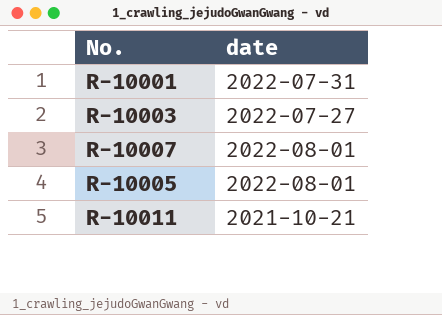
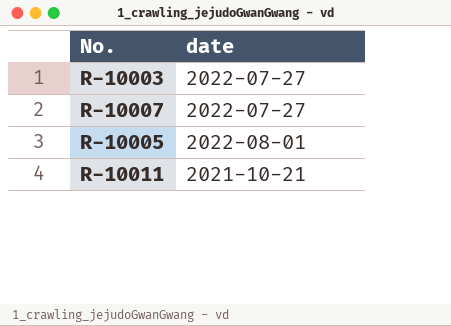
row R-10001: 2022-07-31 -> none
R-10007 | date: 2022-08-01 -> 2022-07-27

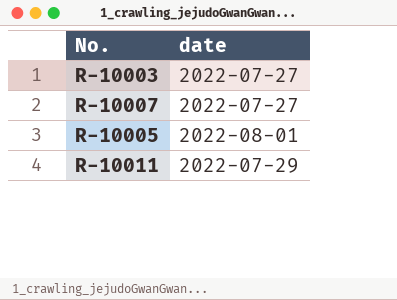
R-10011 | date: 2021-10-21 -> 2022-07-29

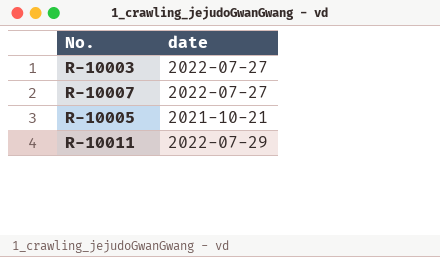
R-10005 | date: 2022-08-01 -> 2021-10-21

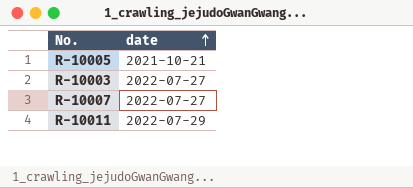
row order: none -> date ascending

